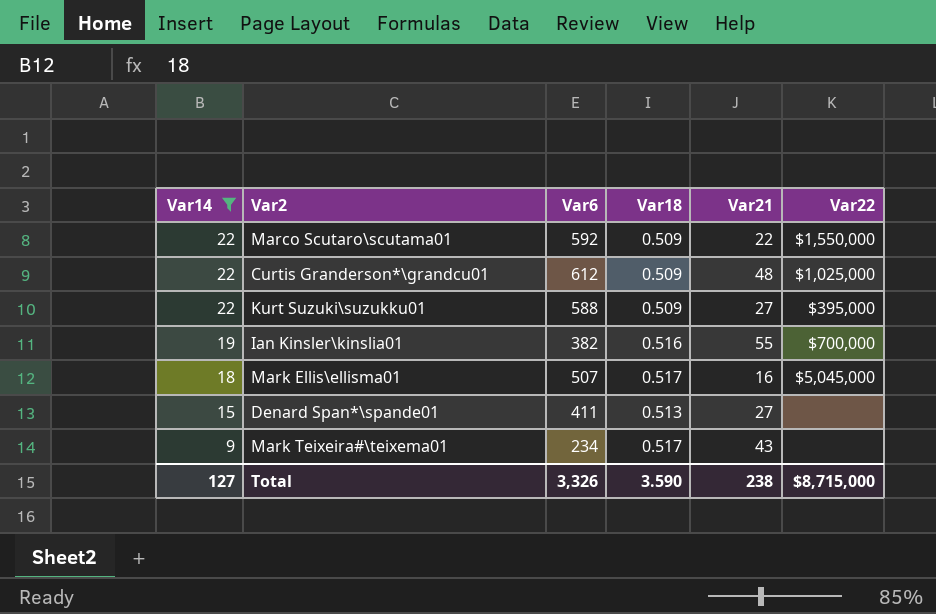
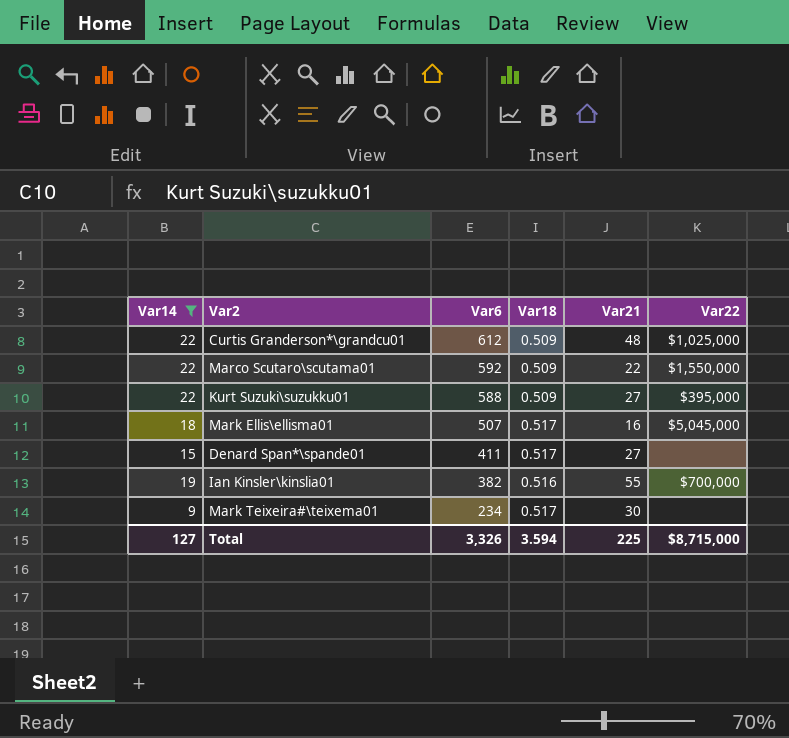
row order: Var14 descending -> Var6 descending
Denard Span*\spande01 | Var18: 0.513 -> 0.517
Mark Teixeira#\teixema01 | Var21: 43 -> 30
Total | Var18: 3.590 -> 3.594
Total | Var21: 238 -> 225

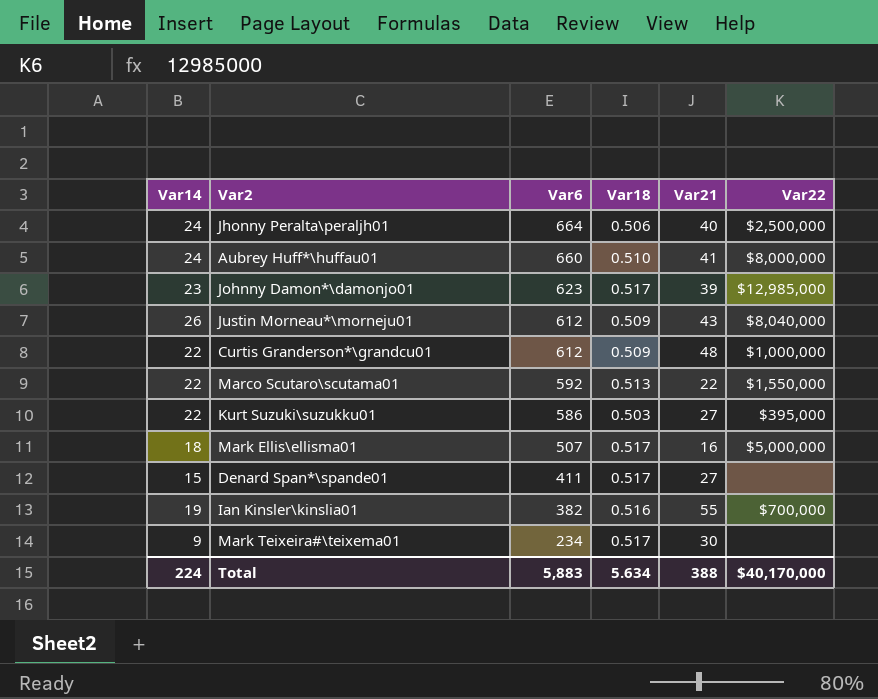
filter: Var14 <= 22 -> none
Curtis Granderson*\grandcu01 | Var22: $1,025,000 -> $1,000,000
Marco Scutaro\scutama01 | Var18: 0.509 -> 0.513
Kurt Suzuki\suzukku01 | Var6: 588 -> 586
Kurt Suzuki\suzukku01 | Var18: 0.509 -> 0.503
Mark Ellis\ellisma01 | Var22: $5,045,000 -> $5,000,000
Total | Var14: 127 -> 224
Total | Var6: 3,326 -> 5,883
Total | Var18: 3.594 -> 5.634
Total | Var21: 225 -> 388
Total | Var22: $8,715,000 -> $40,170,000

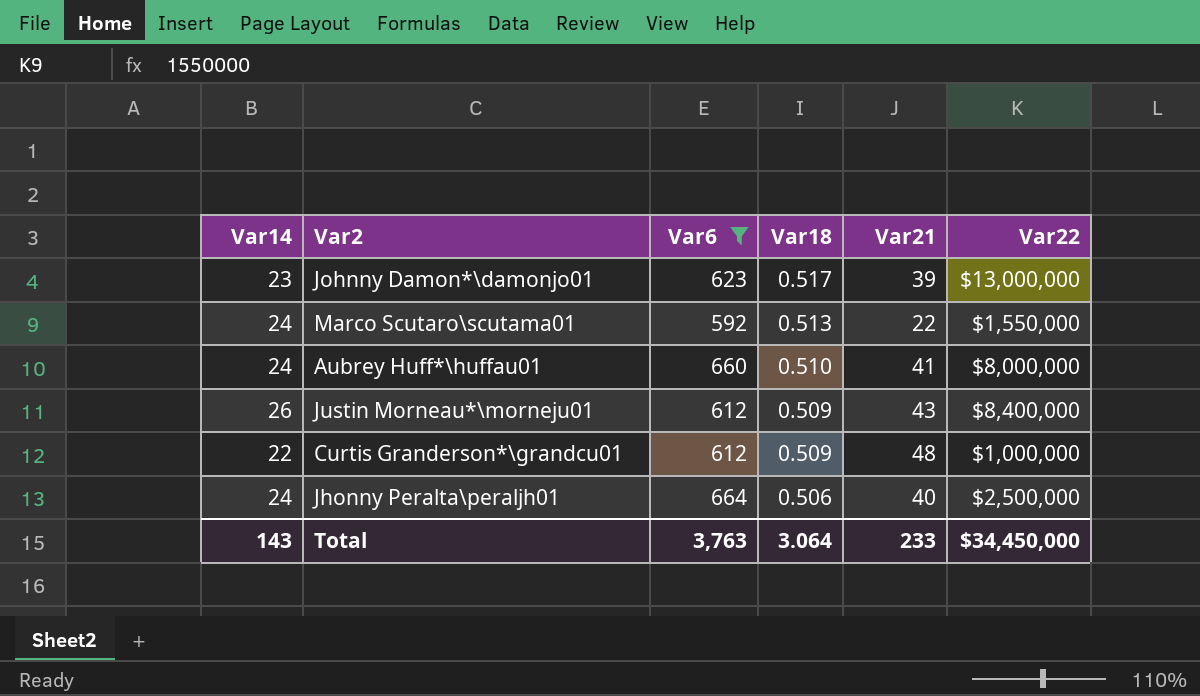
filter: none -> Var6 >= 592
row order: Var6 descending -> Var18 descending
Johnny Damon*\damonjo01 | Var22: $12,985,000 -> $13,000,000
Marco Scutaro\scutama01 | Var14: 22 -> 24
Justin Morneau*\morneju01 | Var22: $8,040,000 -> $8,400,000
Total | Var14: 224 -> 143
Total | Var6: 5,883 -> 3,763
Total | Var18: 5.634 -> 3.064
Total | Var21: 388 -> 233
Total | Var22: $40,170,000 -> $34,450,000

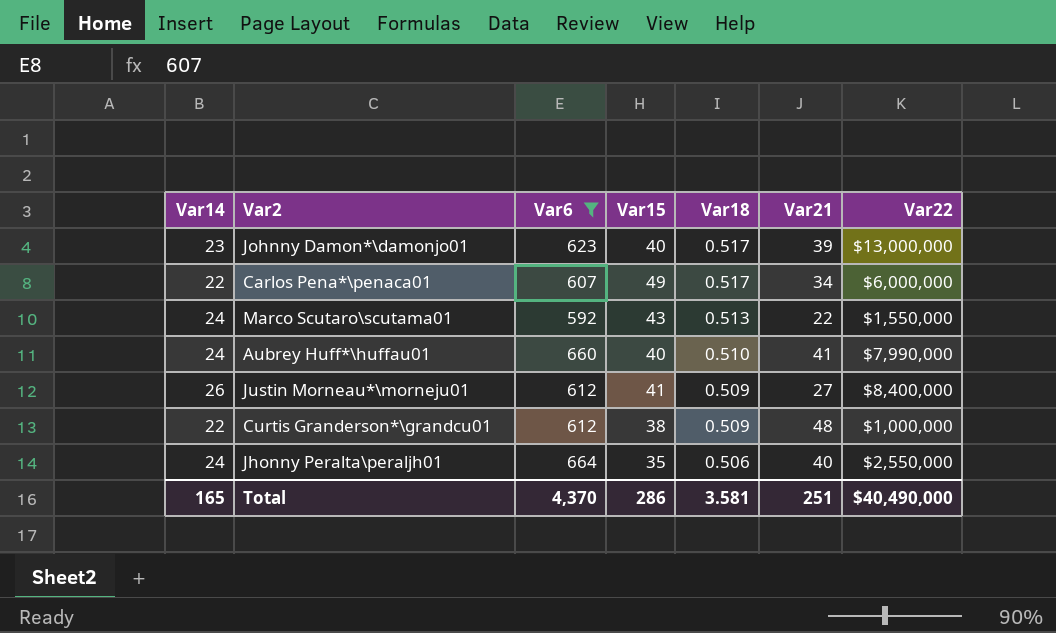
column Var15 | position: none -> 4
row Carlos Pena*\penaca01: none -> 22 | 607 | 49 | 0.517 | 34 | $6,000,000
Aubrey Huff*\huffau01 | Var22: $8,000,000 -> $7,990,000
Justin Morneau*\morneju01 | Var21: 43 -> 27
Jhonny Peralta\peraljh01 | Var22: $2,500,000 -> $2,550,000
Total | Var14: 143 -> 165
Total | Var6: 3,763 -> 4,370
Total | Var18: 3.064 -> 3.581
Total | Var21: 233 -> 251
Total | Var22: $34,450,000 -> $40,490,000

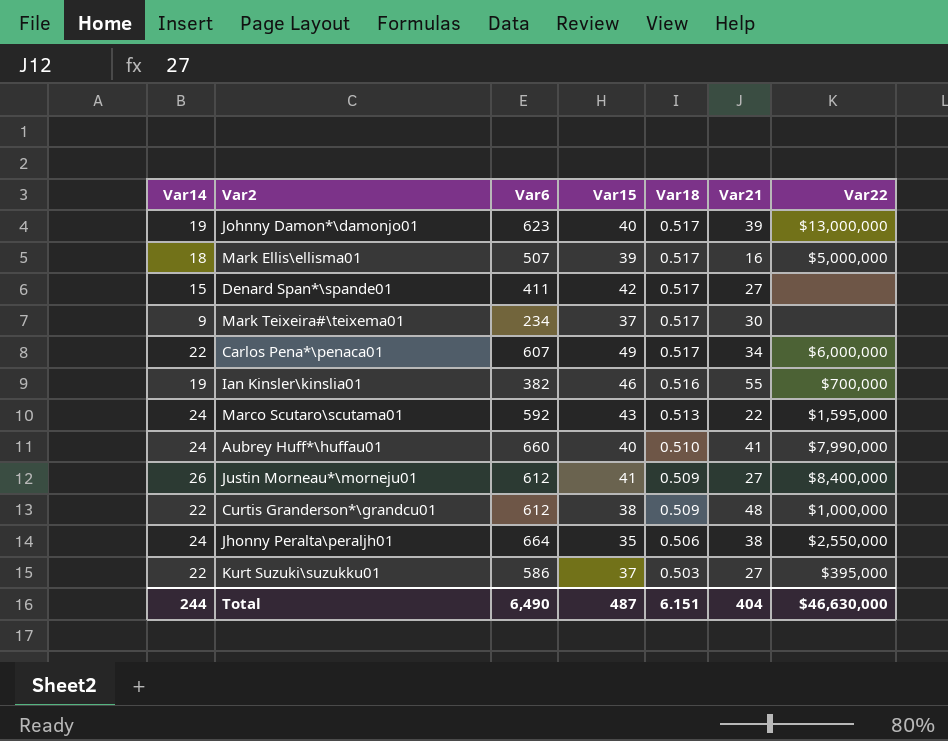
filter: Var6 >= 592 -> none
Johnny Damon*\damonjo01 | Var14: 23 -> 19
Marco Scutaro\scutama01 | Var22: $1,550,000 -> $1,595,000
Jhonny Peralta\peraljh01 | Var21: 40 -> 38
Total | Var14: 165 -> 244
Total | Var6: 4,370 -> 6,490
Total | Var15: 286 -> 487
Total | Var18: 3.581 -> 6.151
Total | Var21: 251 -> 404
Total | Var22: $40,490,000 -> $46,630,000

